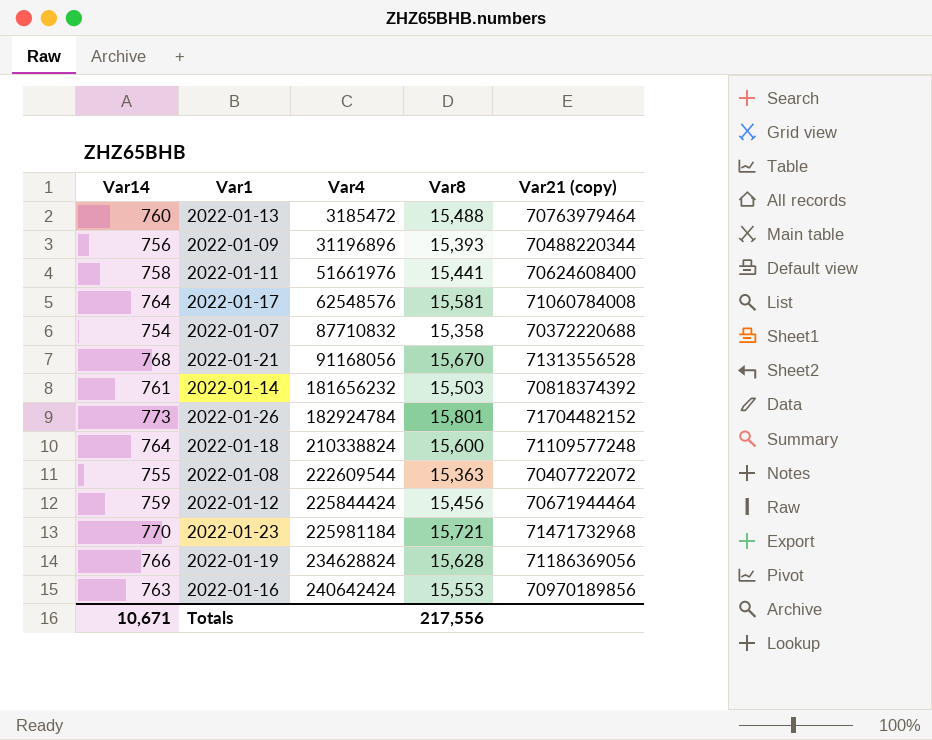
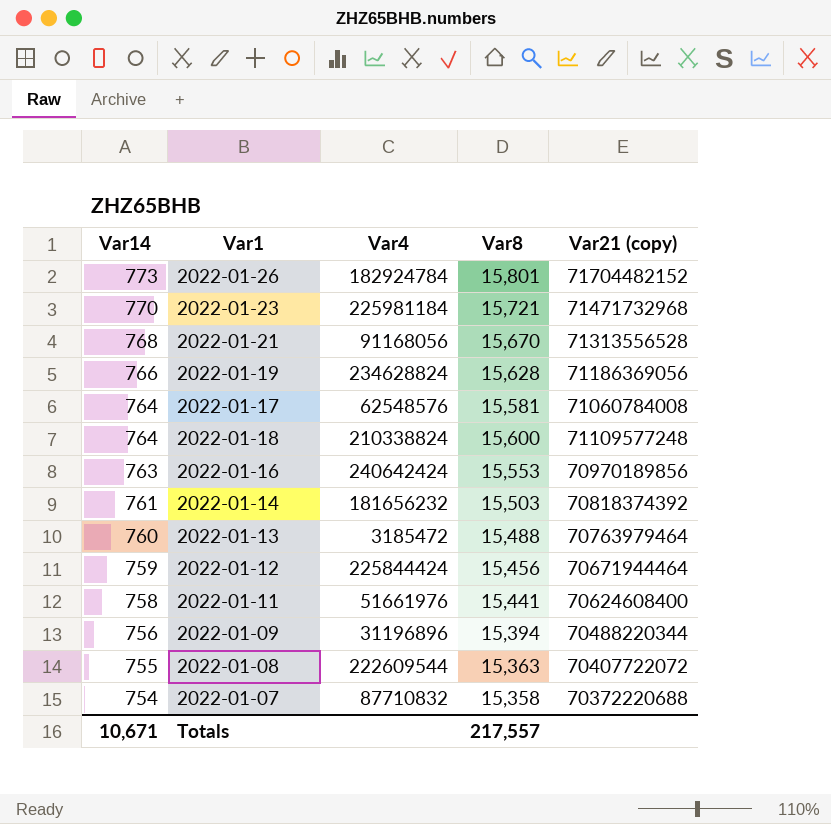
row order: Var4 ascending -> Var14 descending
2022-01-09 | Var8: 15,393 -> 15,394
Totals | Var8: 217,556 -> 217,557

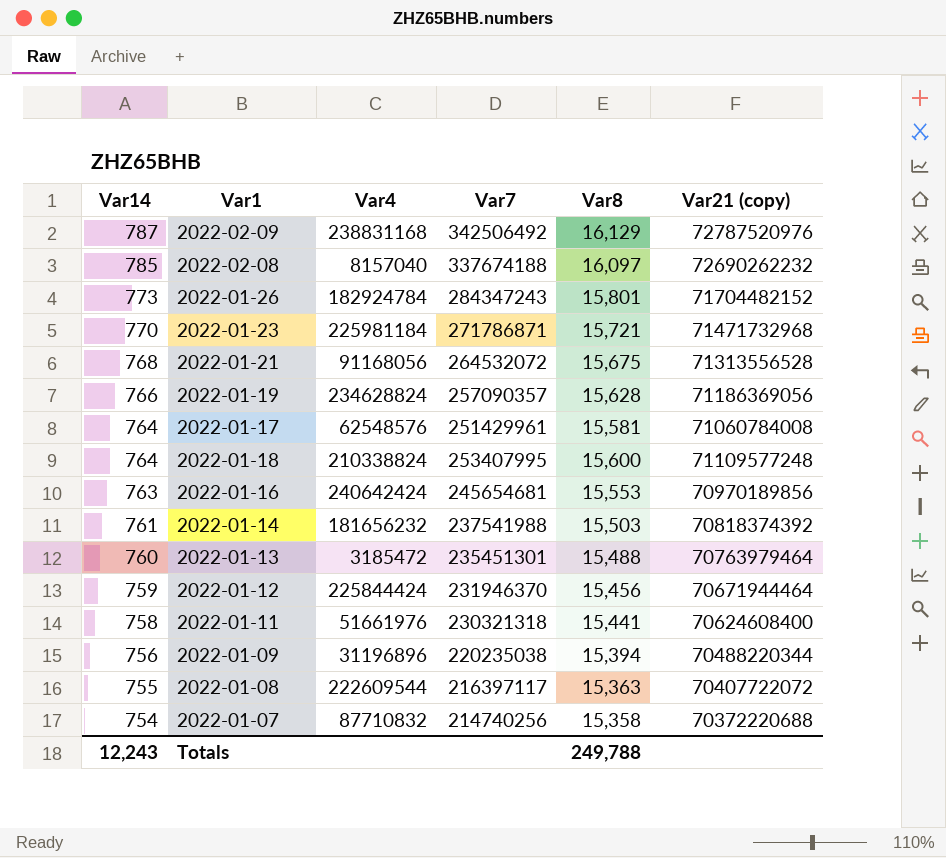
column Var7 | position: none -> 4
row 2022-02-09: none -> 787 | 238831168 | 342506492 | 16,129 | 72787520976
row 2022-02-08: none -> 785 | 8157040 | 337674188 | 16,097 | 72690262232
2022-01-21 | Var8: 15,670 -> 15,675
Totals | Var14: 10,671 -> 12,243
Totals | Var8: 217,557 -> 249,788

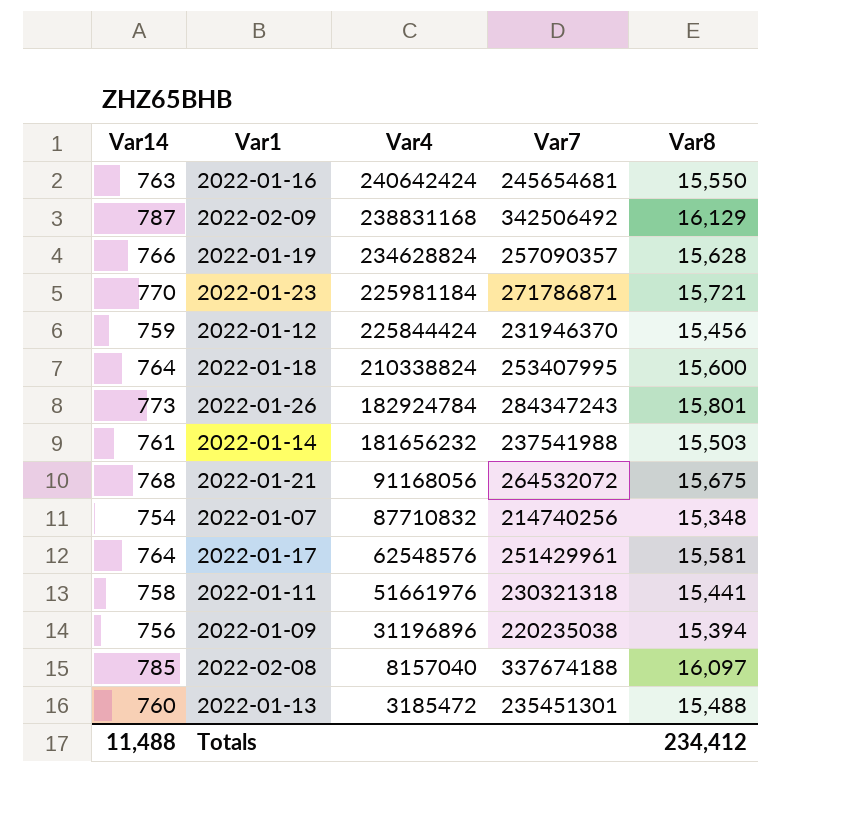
row order: Var14 descending -> Var4 descending
column Var21 (copy) | position: 6 -> none
row 2022-01-08: 755 | 222609544 | 216397117 | 15,363 | 70407722072 -> none
2022-01-16 | Var8: 15,553 -> 15,550
2022-01-07 | Var8: 15,358 -> 15,348
Totals | Var14: 12,243 -> 11,488
Totals | Var8: 249,788 -> 234,412

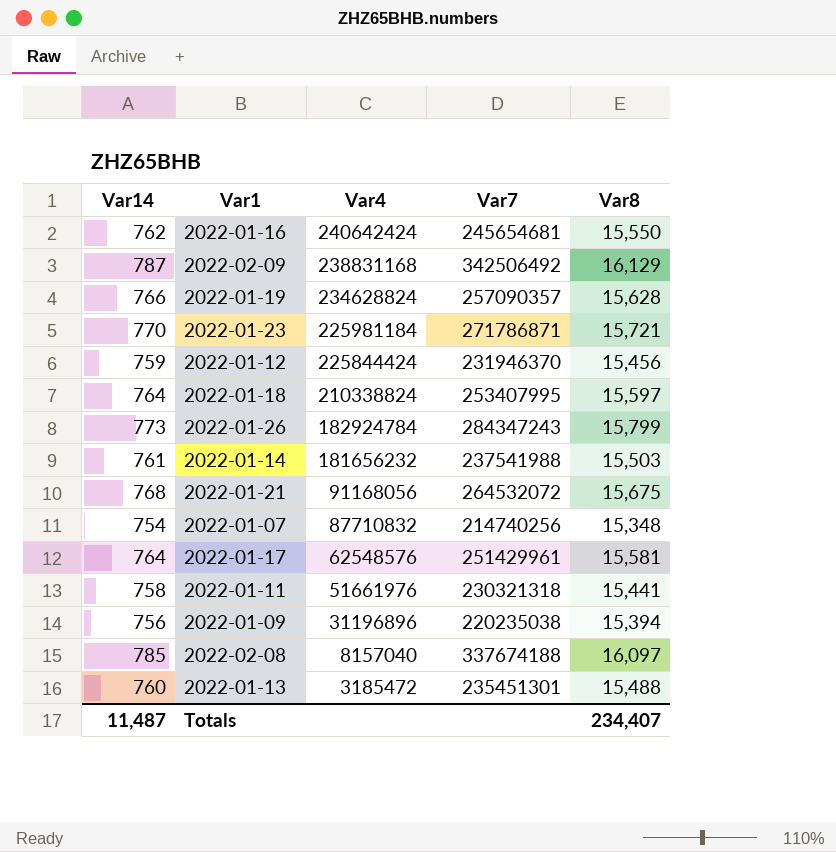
2022-01-16 | Var14: 763 -> 762
2022-01-18 | Var8: 15,600 -> 15,597
2022-01-26 | Var8: 15,801 -> 15,799
Totals | Var14: 11,488 -> 11,487
Totals | Var8: 234,412 -> 234,407

